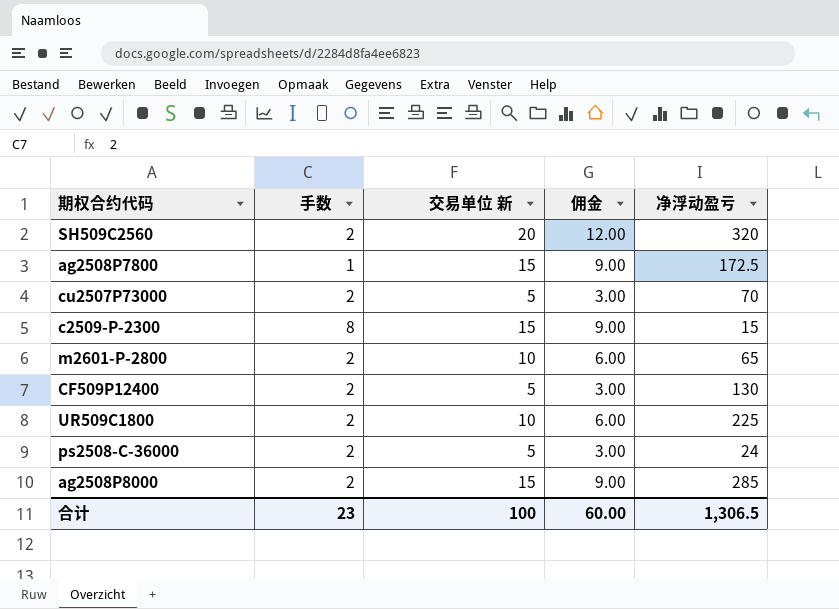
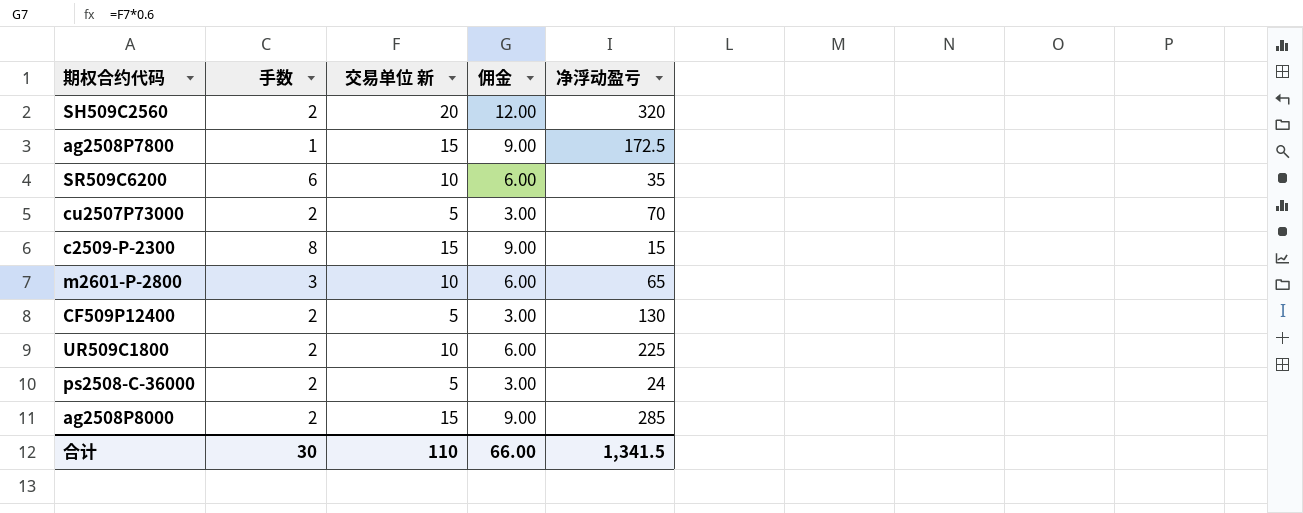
row SR509C6200: none -> 6 | 10 | 6.00 | 35
m2601-P-2800 | 手数: 2 -> 3
合计 | 手数: 23 -> 30
合计 | 交易单位 新: 100 -> 110
合计 | 佣金: 60.00 -> 66.00
合计 | 净浮动盈亏: 1,306.5 -> 1,341.5

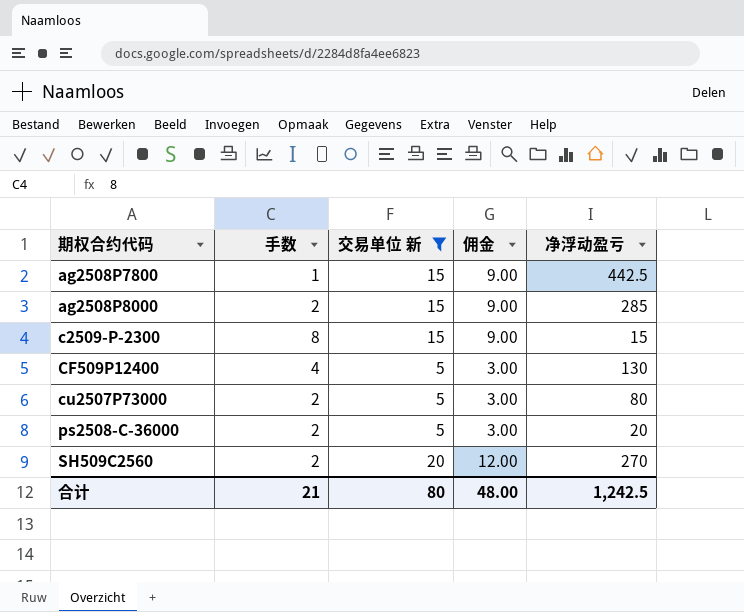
filter: none -> 交易单位 新 != 10
row order: none -> 期权合约代码 ascending
ag2508P7800 | 净浮动盈亏: 172.5 -> 442.5
CF509P12400 | 手数: 2 -> 4
cu2507P73000 | 净浮动盈亏: 70 -> 80
ps2508-C-36000 | 净浮动盈亏: 24 -> 20
SH509C2560 | 净浮动盈亏: 320 -> 270
合计 | 手数: 30 -> 21
合计 | 交易单位 新: 110 -> 80
合计 | 佣金: 66.00 -> 48.00
合计 | 净浮动盈亏: 1,341.5 -> 1,242.5

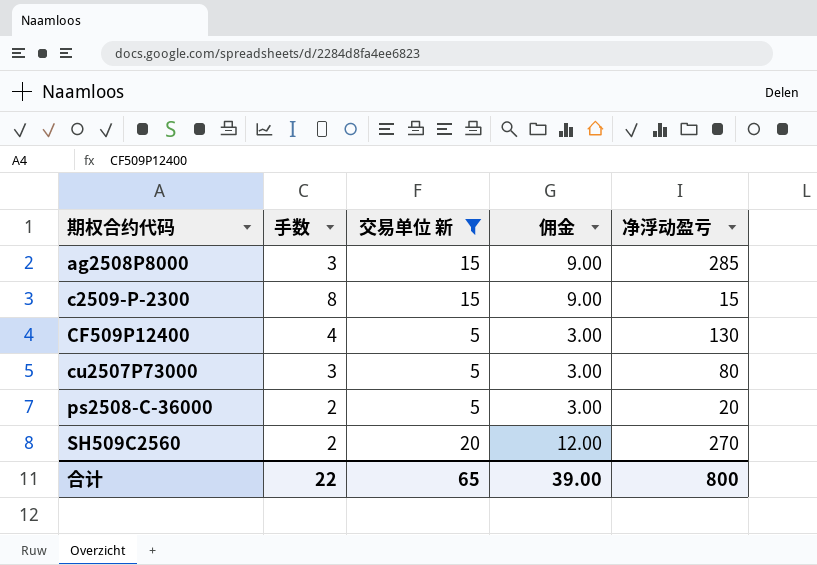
row ag2508P7800: 1 | 15 | 9.00 | 442.5 -> none
ag2508P8000 | 手数: 2 -> 3
cu2507P73000 | 手数: 2 -> 3
合计 | 手数: 21 -> 22
合计 | 交易单位 新: 80 -> 65
合计 | 佣金: 48.00 -> 39.00
合计 | 净浮动盈亏: 1,242.5 -> 800

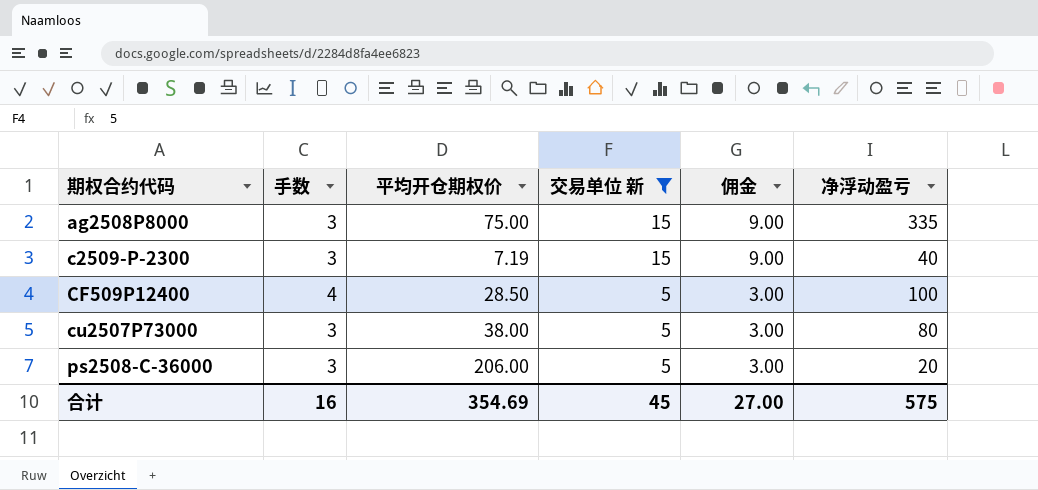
column 平均开仓期权价 | position: none -> 3
row SH509C2560: 2 | 20 | 12.00 | 270 -> none
ag2508P8000 | 净浮动盈亏: 285 -> 335
c2509-P-2300 | 手数: 8 -> 3
c2509-P-2300 | 净浮动盈亏: 15 -> 40
CF509P12400 | 净浮动盈亏: 130 -> 100
ps2508-C-36000 | 手数: 2 -> 3
合计 | 手数: 22 -> 16
合计 | 交易单位 新: 65 -> 45
合计 | 佣金: 39.00 -> 27.00
合计 | 净浮动盈亏: 800 -> 575

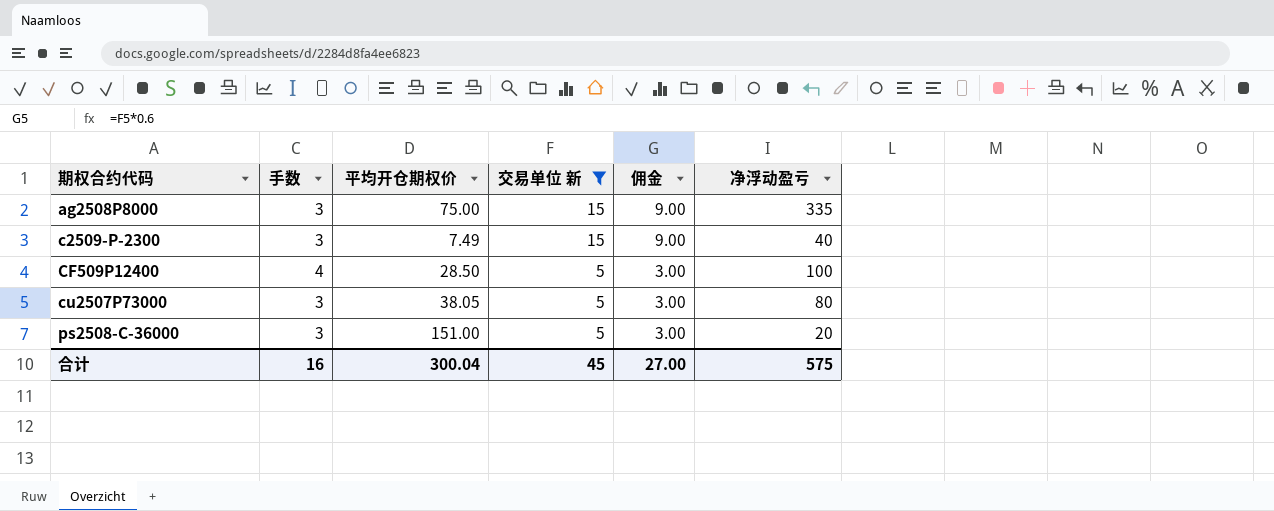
c2509-P-2300 | 平均开仓期权价: 7.19 -> 7.49
cu2507P73000 | 平均开仓期权价: 38.00 -> 38.05
ps2508-C-36000 | 平均开仓期权价: 206.00 -> 151.00
合计 | 平均开仓期权价: 354.69 -> 300.04

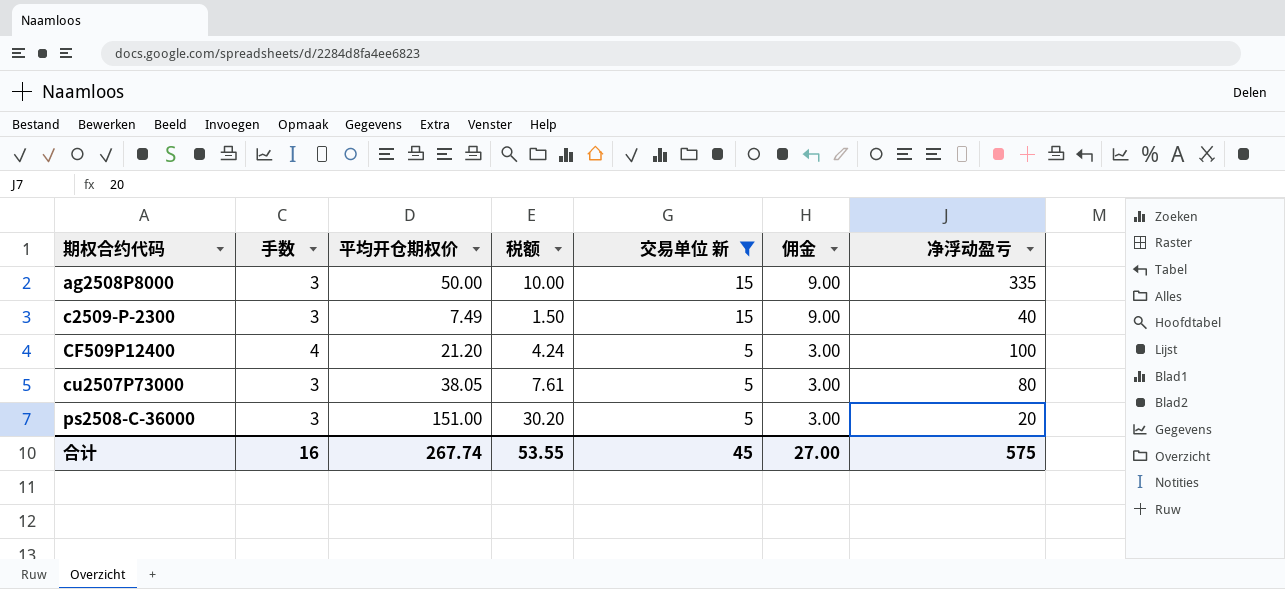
column 税额 | formula: none -> [平均开仓期权价] * 0.2
ag2508P8000 | 平均开仓期权价: 75.00 -> 50.00
CF509P12400 | 平均开仓期权价: 28.50 -> 21.20
合计 | 平均开仓期权价: 300.04 -> 267.74

